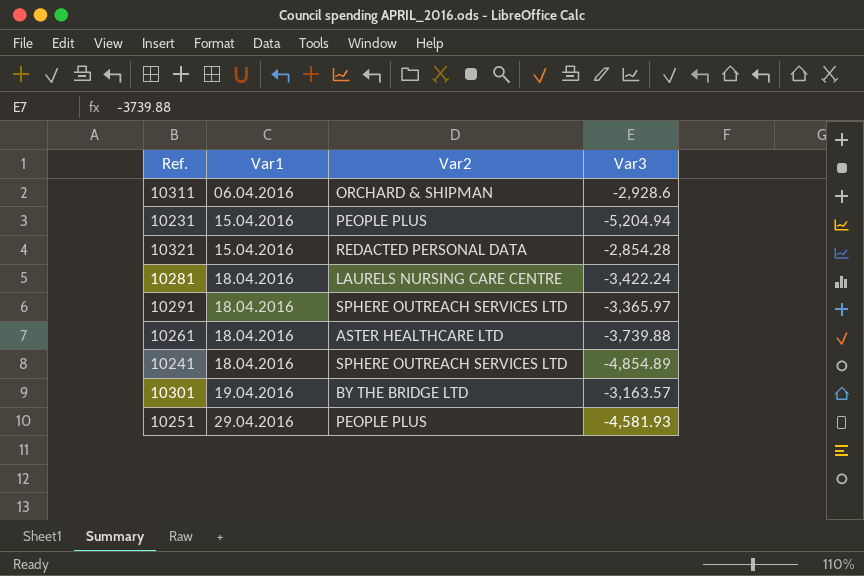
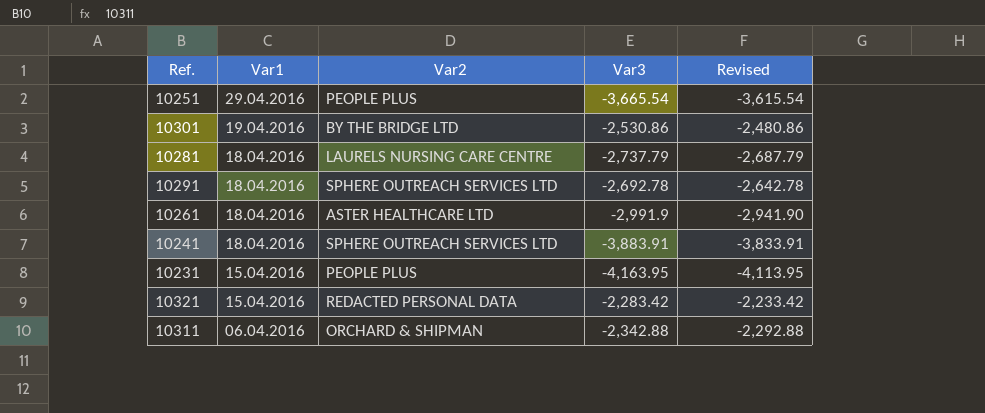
row order: Var1 ascending -> Var1 descending
column Revised | formula: none -> [Var3] + 50
10251 | Var3: -4,581.93 -> -3,665.54
10301 | Var3: -3,163.57 -> -2,530.86
10281 | Var3: -3,422.24 -> -2,737.79
10291 | Var3: -3,365.97 -> -2,692.78
10261 | Var3: -3,739.88 -> -2,991.9
10241 | Var3: -4,854.89 -> -3,883.91
10231 | Var3: -5,204.94 -> -4,163.95
10321 | Var3: -2,854.28 -> -2,283.42
10311 | Var3: -2,928.6 -> -2,342.88

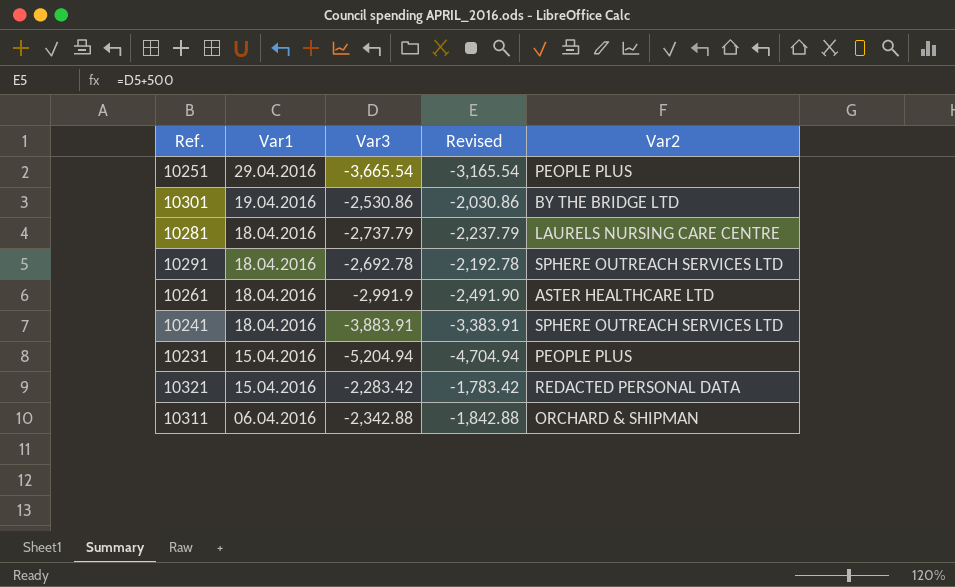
column Revised | formula: [Var3] + 50 -> [Var3] + 500
column Var2 | position: 3 -> 5
10231 | Var3: -4,163.95 -> -5,204.94

